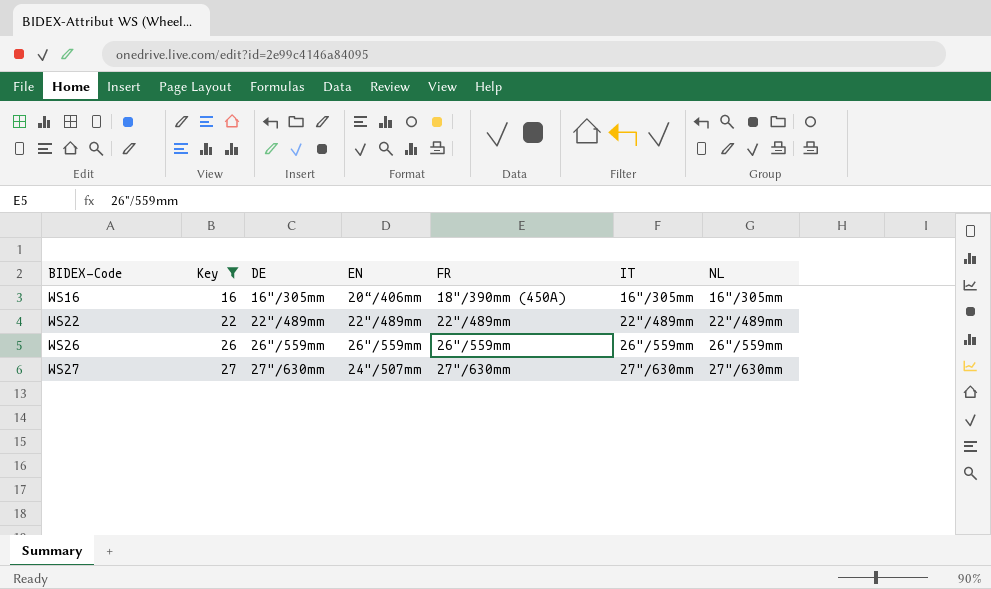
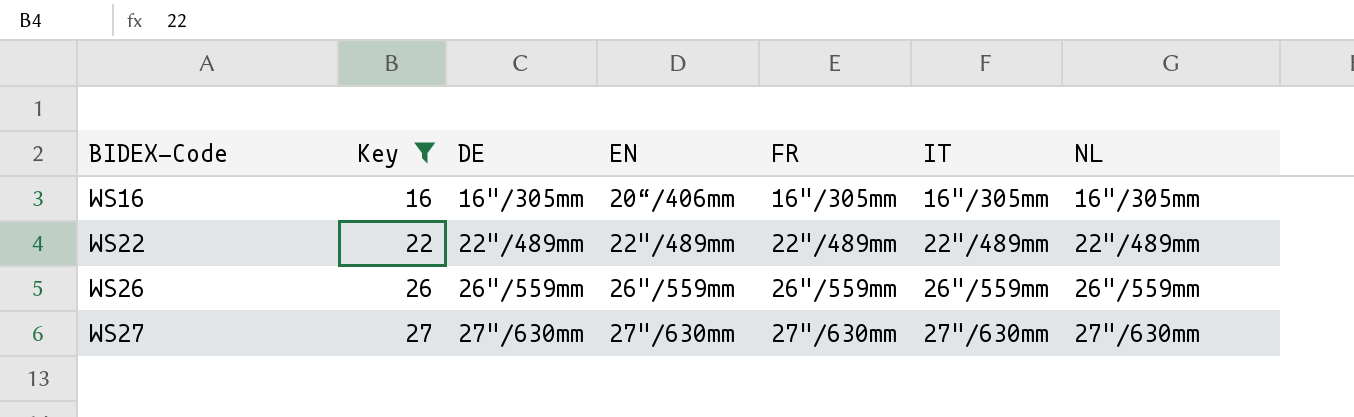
WS16 | FR: 18"/390mm (450A) -> 16"/305mm
WS27 | EN: 24"/507mm -> 27"/630mm

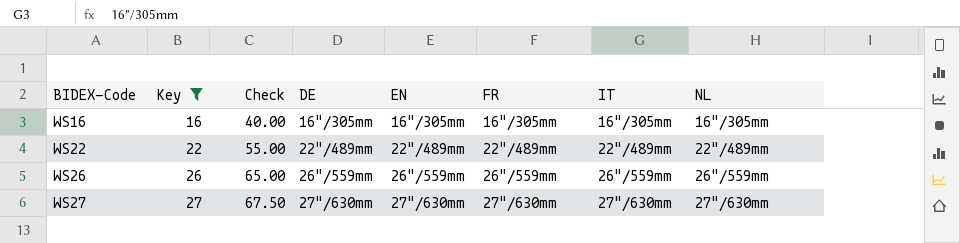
column Check | formula: none -> [Key] * 2.5
WS16 | EN: 20“/406mm -> 16"/305mm

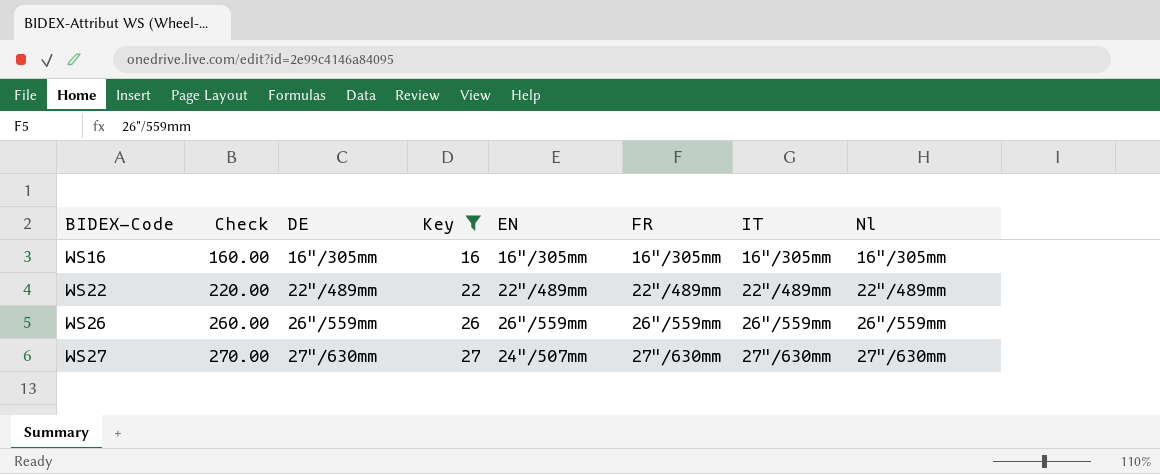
column Check | formula: [Key] * 2.5 -> [Key] * 10
column Key | position: 2 -> 4
column name: NL -> Nl
WS27 | EN: 27"/630mm -> 24"/507mm

